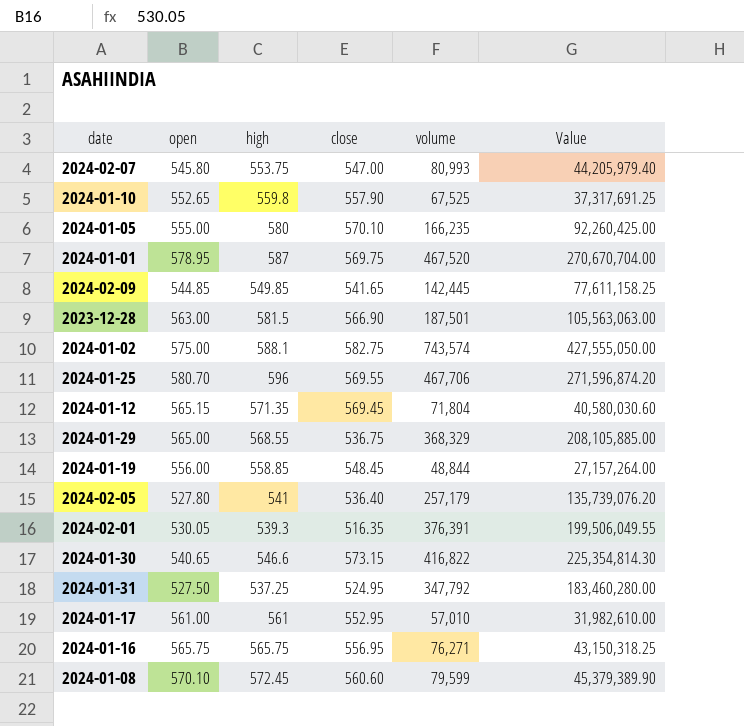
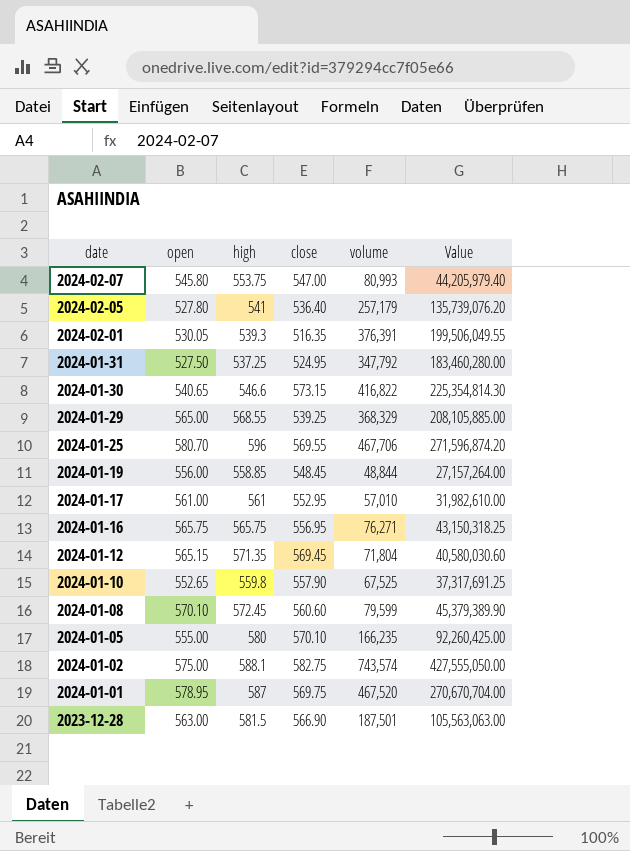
row order: none -> date descending
row 2024-02-09: 544.85 | 549.85 | 541.65 | 142,445 | 77,611,158.25 -> none
2024-01-29 | close: 536.75 -> 539.25

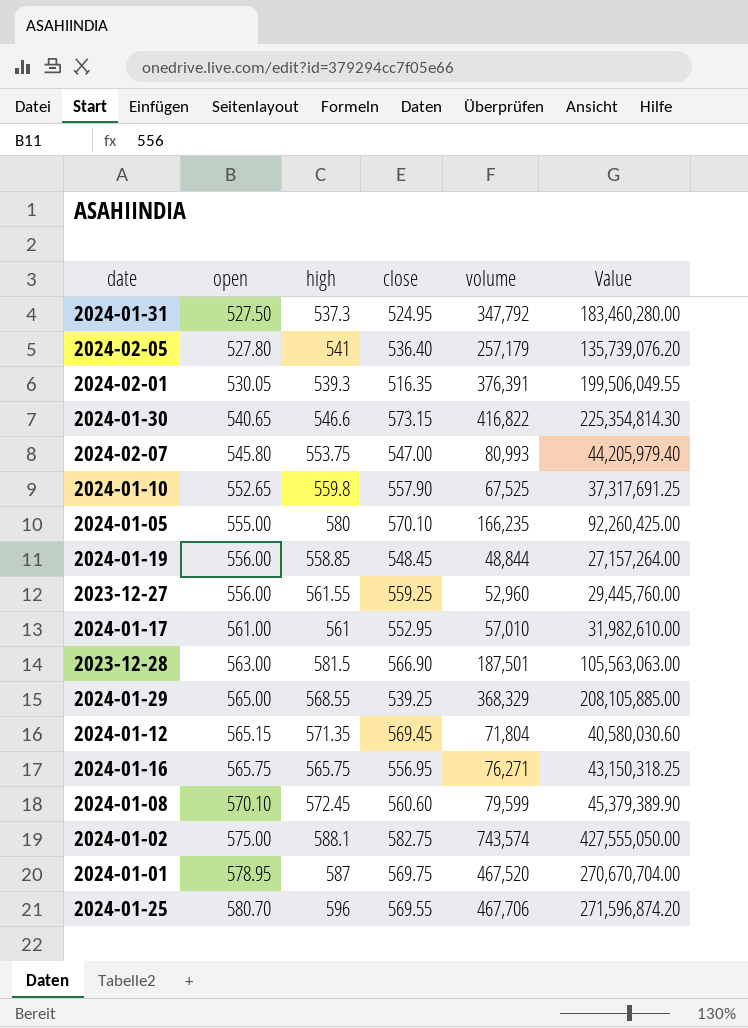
row order: date descending -> open ascending
2024-01-31 | high: 537.25 -> 537.3
row 2023-12-27: none -> 556.00 | 561.55 | 559.25 | 52,960 | 29,445,760.00

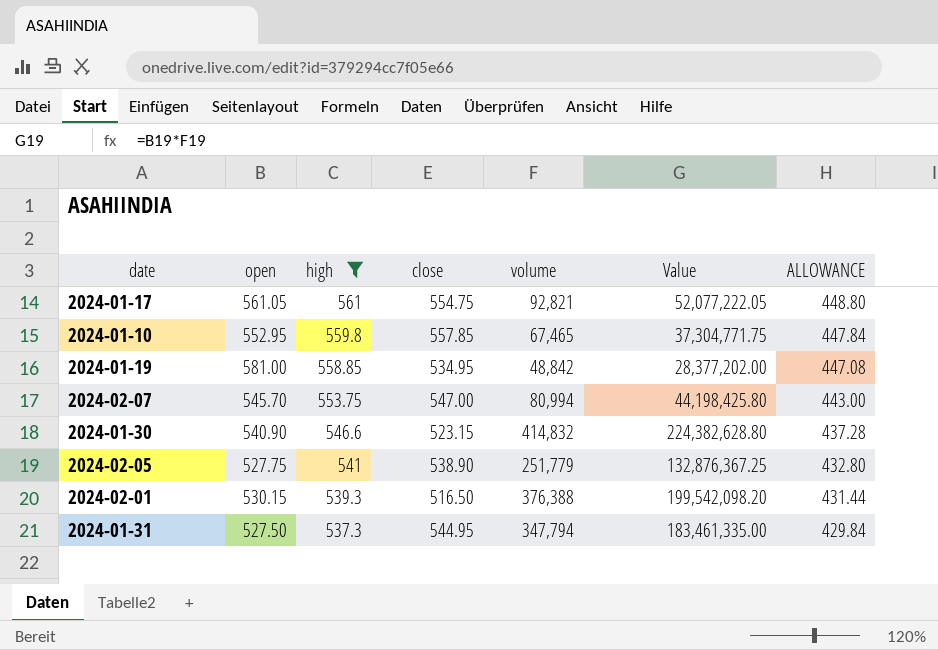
filter: none -> high <= 561
row order: open ascending -> high descending
column ALLOWANCE | formula: none -> [high] * 0.8
2024-01-17 | open: 561.00 -> 561.05
2024-01-17 | close: 552.95 -> 554.75
2024-01-17 | volume: 57,010 -> 92,821
2024-01-17 | Value: 31,982,610.00 -> 52,077,222.05
2024-01-10 | open: 552.65 -> 552.95
2024-01-10 | close: 557.90 -> 557.85
2024-01-10 | volume: 67,525 -> 67,465
2024-01-10 | Value: 37,317,691.25 -> 37,304,771.75
2024-01-19 | open: 556.00 -> 581.00
2024-01-19 | close: 548.45 -> 534.95
2024-01-19 | volume: 48,844 -> 48,842
2024-01-19 | Value: 27,157,264.00 -> 28,377,202.00
2024-02-07 | open: 545.80 -> 545.70
2024-02-07 | volume: 80,993 -> 80,994
2024-02-07 | Value: 44,205,979.40 -> 44,198,425.80
2024-01-30 | open: 540.65 -> 540.90
2024-01-30 | close: 573.15 -> 523.15
2024-01-30 | volume: 416,822 -> 414,832
2024-01-30 | Value: 225,354,814.30 -> 224,382,628.80
2024-02-05 | open: 527.80 -> 527.75
2024-02-05 | close: 536.40 -> 538.90
2024-02-05 | volume: 257,179 -> 251,779
2024-02-05 | Value: 135,739,076.20 -> 132,876,367.25
2024-02-01 | open: 530.05 -> 530.15
2024-02-01 | close: 516.35 -> 516.50
2024-02-01 | volume: 376,391 -> 376,388
2024-02-01 | Value: 199,506,049.55 -> 199,542,098.20
2024-01-31 | close: 524.95 -> 544.95
2024-01-31 | volume: 347,792 -> 347,794
2024-01-31 | Value: 183,460,280.00 -> 183,461,335.00

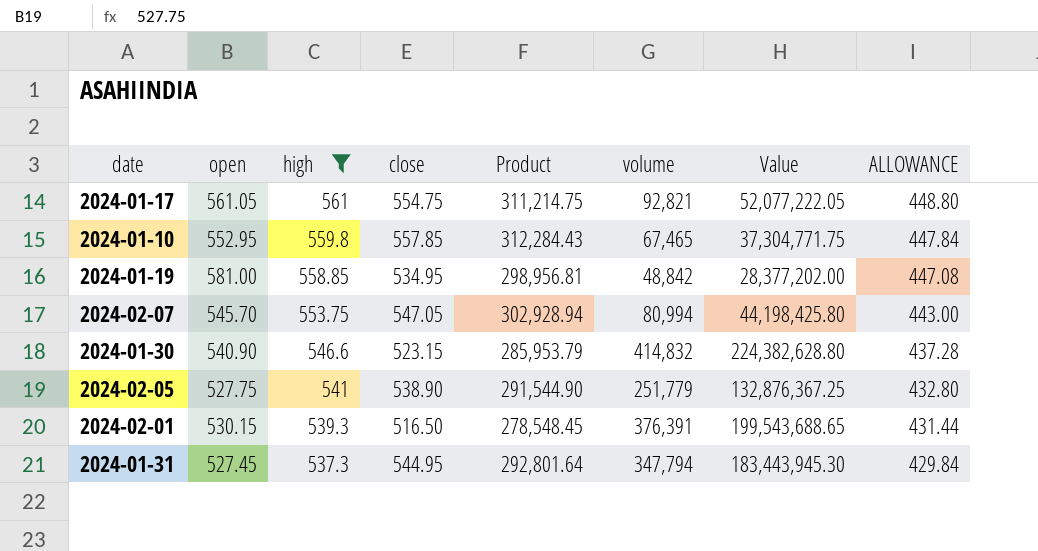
column Product | formula: none -> [high] * [close]
2024-02-07 | close: 547.00 -> 547.05
2024-02-01 | volume: 376,388 -> 376,391
2024-02-01 | Value: 199,542,098.20 -> 199,543,688.65
2024-01-31 | open: 527.50 -> 527.45
2024-01-31 | Value: 183,461,335.00 -> 183,443,945.30

